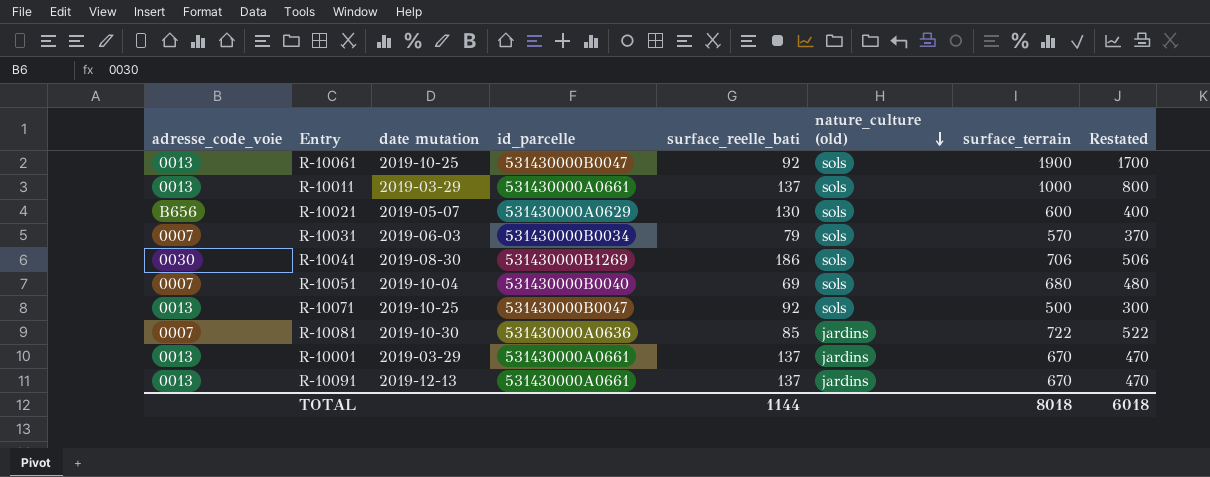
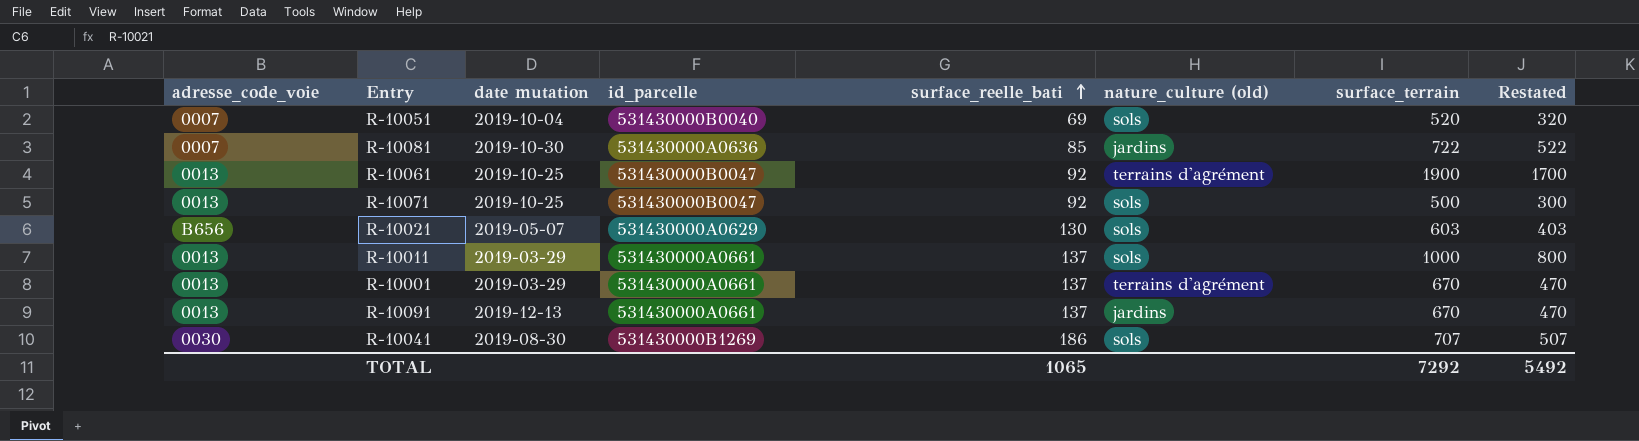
row order: nature_culture (old) descending -> surface_reelle_bati ascending
row R-10031: 0007 | 2019-06-03 | 531430000B0034 | 79 | sols | 570 | 370 -> none
R-10051 | surface_terrain: 680 -> 520
R-10051 | Restated: 480 -> 320
R-10061 | nature_culture (old): sols -> terrains d'agrément
R-10021 | surface_terrain: 600 -> 603
R-10021 | Restated: 400 -> 403
R-10001 | nature_culture (old): jardins -> terrains d'agrément
R-10041 | surface_terrain: 706 -> 707
R-10041 | Restated: 506 -> 507
TOTAL | surface_reelle_bati: 1144 -> 1065
TOTAL | surface_terrain: 8018 -> 7292
TOTAL | Restated: 6018 -> 5492

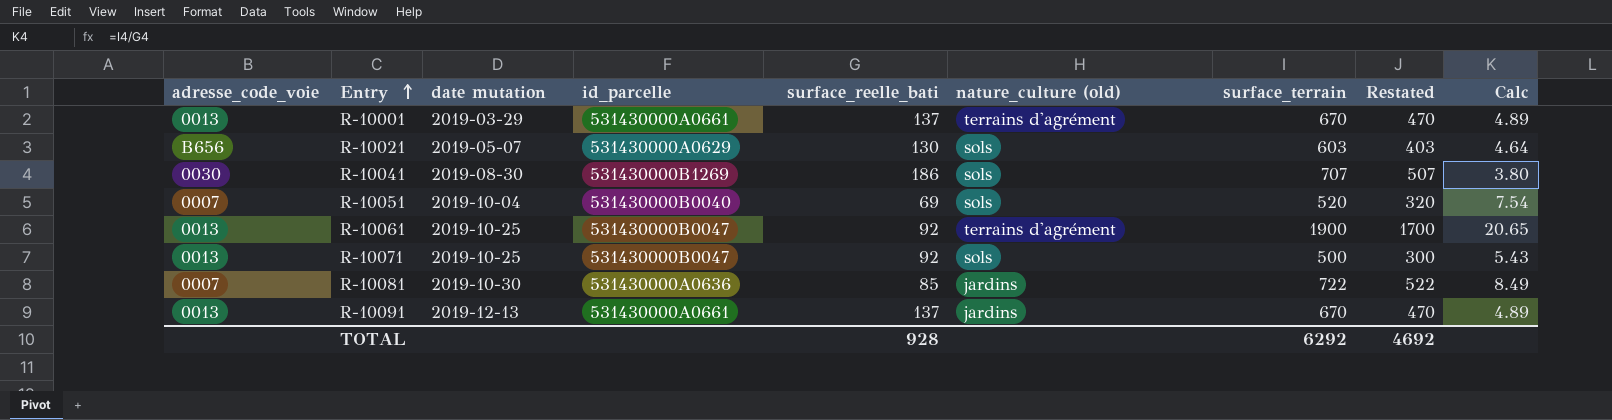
row order: surface_reelle_bati ascending -> Entry ascending
column Calc | formula: none -> [surface_terrain] / [surface_reelle_bati]
row R-10011: 0013 | 2019-03-29 | 531430000A0661 | 137 | sols | 1000 | 800 -> none
TOTAL | surface_reelle_bati: 1065 -> 928
TOTAL | surface_terrain: 7292 -> 6292
TOTAL | Restated: 5492 -> 4692

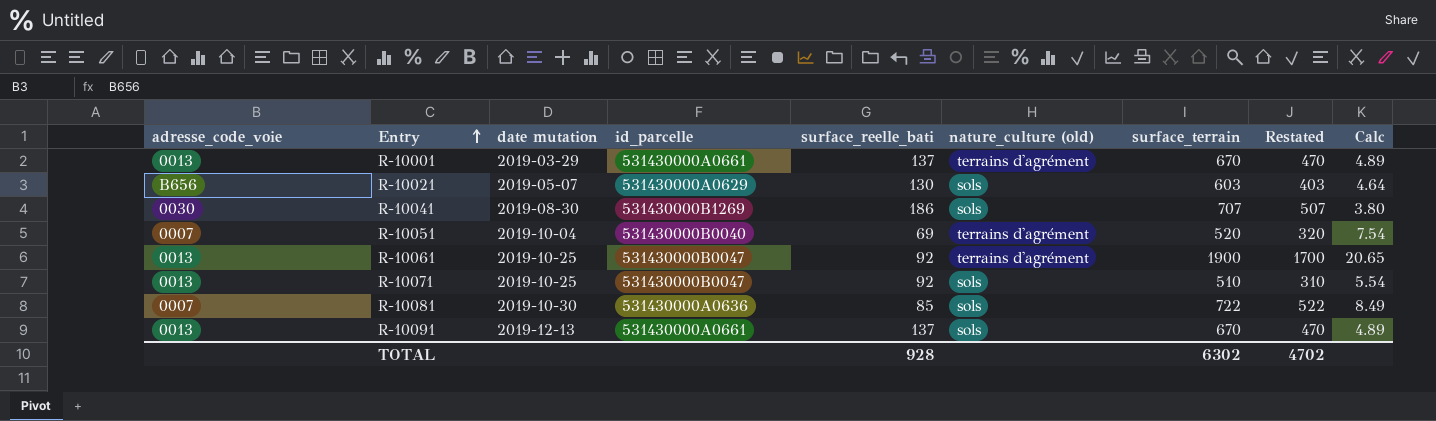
R-10051 | nature_culture (old): sols -> terrains d'agrément
R-10071 | surface_terrain: 500 -> 510
R-10071 | Restated: 300 -> 310
R-10071 | Calc: 5.43 -> 5.54
R-10081 | nature_culture (old): jardins -> sols
R-10091 | nature_culture (old): jardins -> sols
TOTAL | surface_terrain: 6292 -> 6302
TOTAL | Restated: 4692 -> 4702

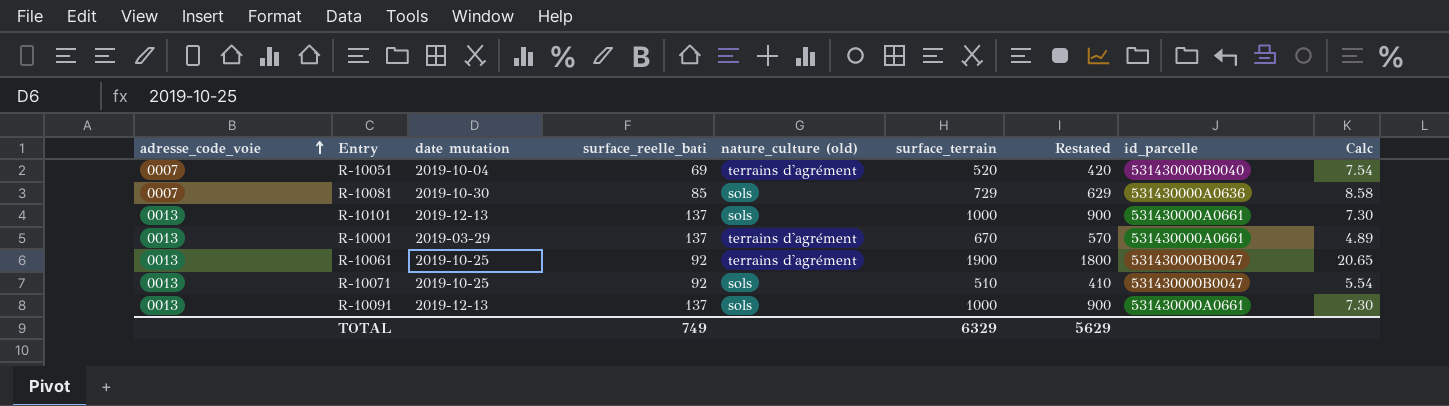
row order: Entry ascending -> adresse_code_voie ascending
column Restated | formula: [surface_terrain] - 200 -> [surface_terrain] - 100
column id_parcelle | position: 4 -> 8
row R-10021: B656 | 2019-05-07 | 531430000A0629 | 130 | sols | 603 | 403 | 4.64 -> none
row R-10041: 0030 | 2019-08-30 | 531430000B1269 | 186 | sols | 707 | 507 | 3.80 -> none
R-10081 | surface_terrain: 722 -> 729
R-10081 | Calc: 8.49 -> 8.58
row R-10101: none -> 0013 | 2019-12-13 | 137 | sols | 1000 | 900 | 531430000A0661 | 7.30
R-10091 | surface_terrain: 670 -> 1000
R-10091 | Calc: 4.89 -> 7.30
TOTAL | surface_reelle_bati: 928 -> 749
TOTAL | surface_terrain: 6302 -> 6329
TOTAL | Restated: 4702 -> 5629

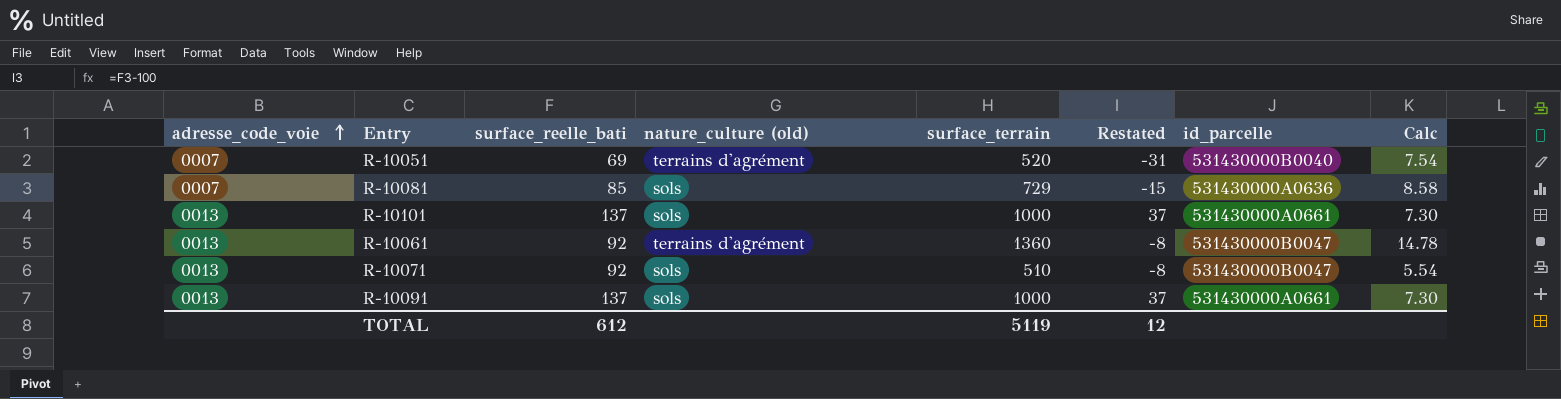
column date mutation | position: 3 -> none
column Restated | formula: [surface_terrain] - 100 -> [surface_reelle_bati] - 100
row R-10001: 0013 | 2019-03-29 | 137 | terrains d'agrément | 670 | 570 | 531430000A0661 | 4.89 -> none
R-10061 | surface_terrain: 1900 -> 1360
R-10061 | Calc: 20.65 -> 14.78
TOTAL | surface_reelle_bati: 749 -> 612
TOTAL | surface_terrain: 6329 -> 5119
TOTAL | Restated: 5629 -> 12

